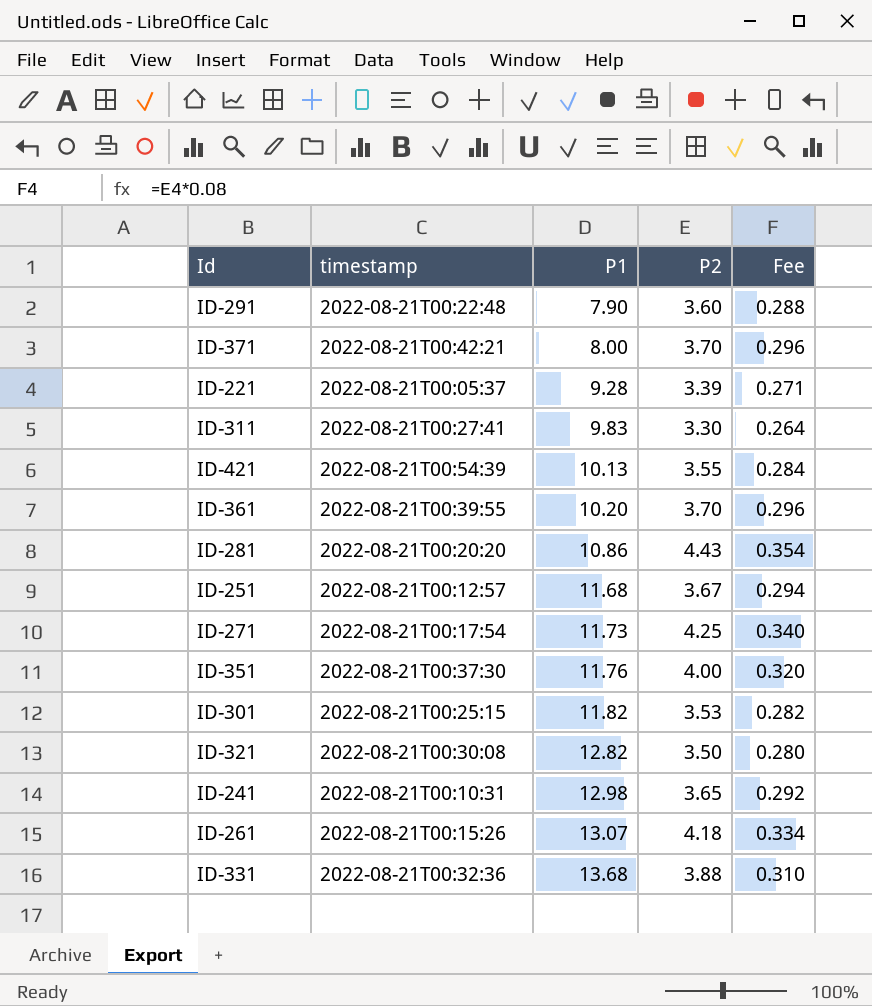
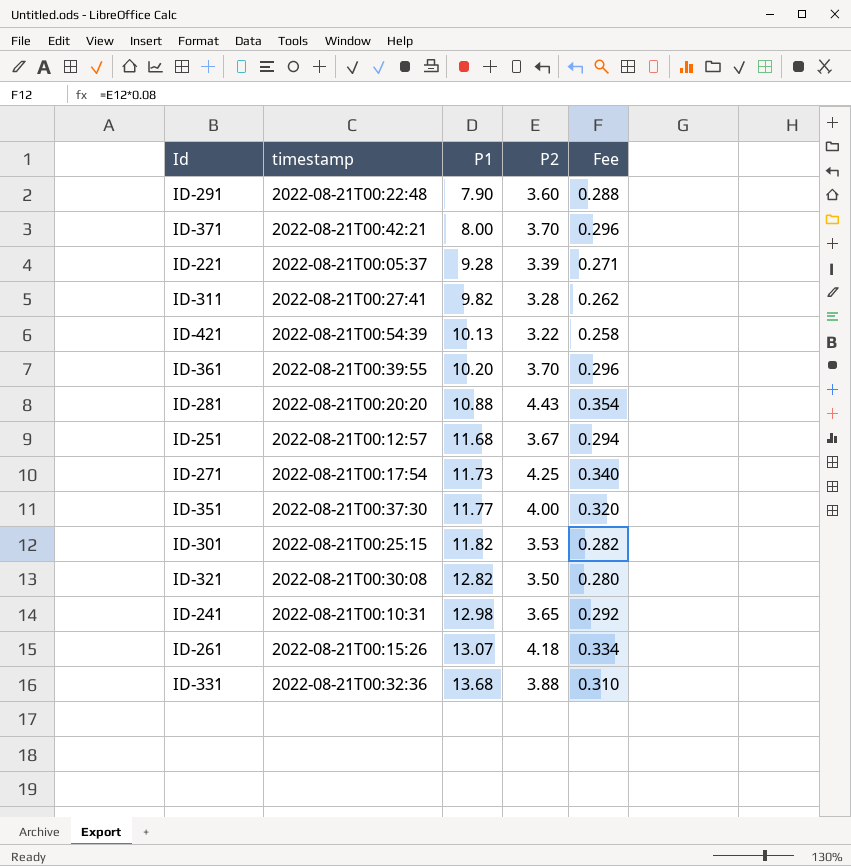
ID-311 | P1: 9.83 -> 9.82
ID-311 | P2: 3.30 -> 3.28
ID-311 | Fee: 0.264 -> 0.262
ID-421 | P2: 3.55 -> 3.22
ID-421 | Fee: 0.284 -> 0.258
ID-281 | P1: 10.86 -> 10.88
ID-351 | P1: 11.76 -> 11.77

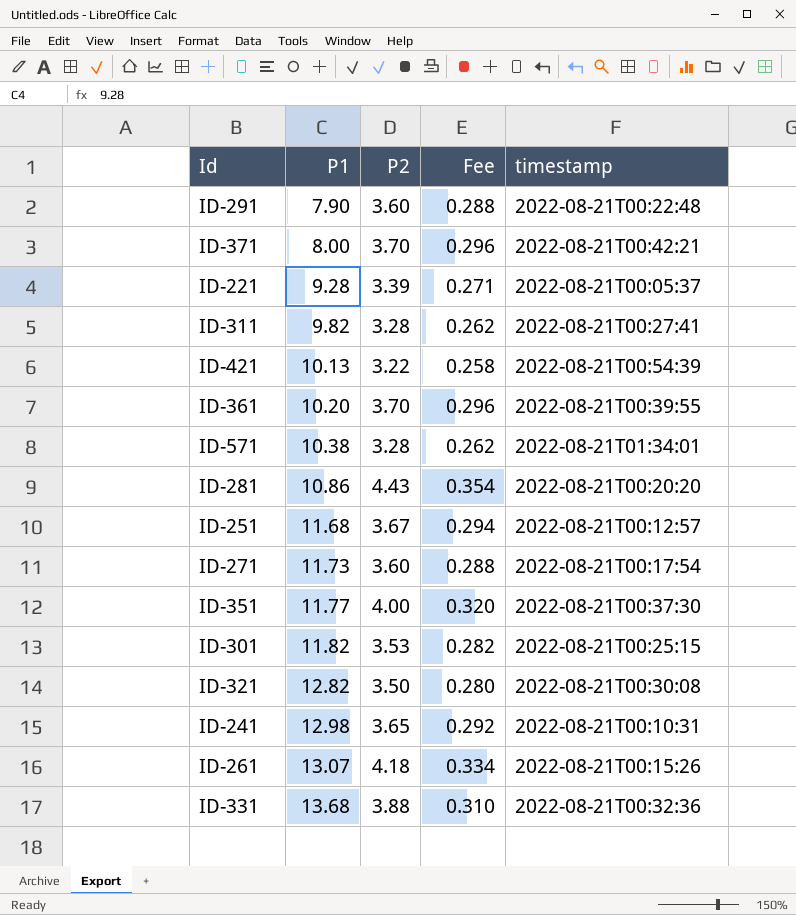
column timestamp | position: 2 -> 5
row ID-571: none -> 10.38 | 3.28 | 0.262 | 2022-08-21T01:34:01
ID-281 | P1: 10.88 -> 10.86
ID-271 | P2: 4.25 -> 3.60
ID-271 | Fee: 0.340 -> 0.288

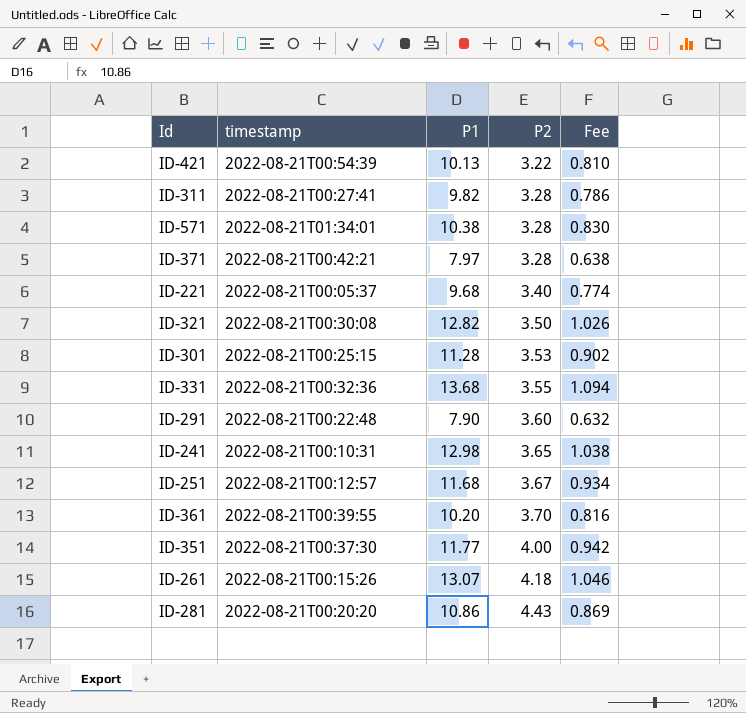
row order: P1 ascending -> P2 ascending
column timestamp | position: 5 -> 2
column Fee | formula: [P2] * 0.08 -> [P1] * 0.08
row ID-271: 11.73 | 3.60 | 0.288 | 2022-08-21T00:17:54 -> none
ID-371 | P1: 8.00 -> 7.97
ID-371 | P2: 3.70 -> 3.28
ID-221 | P1: 9.28 -> 9.68
ID-221 | P2: 3.39 -> 3.40
ID-301 | P1: 11.82 -> 11.28
ID-331 | P2: 3.88 -> 3.55

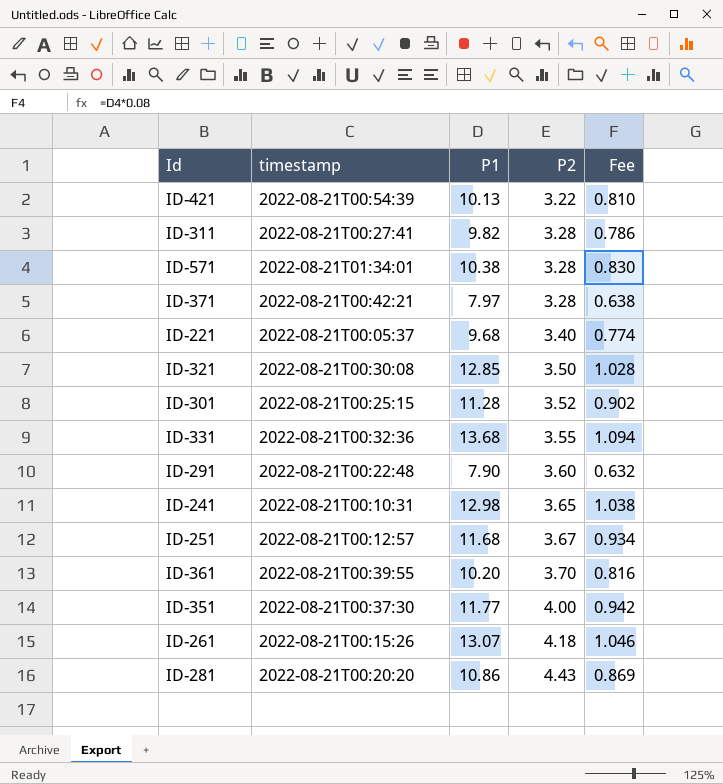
ID-321 | P1: 12.82 -> 12.85
ID-321 | Fee: 1.026 -> 1.028
ID-301 | P2: 3.53 -> 3.52

